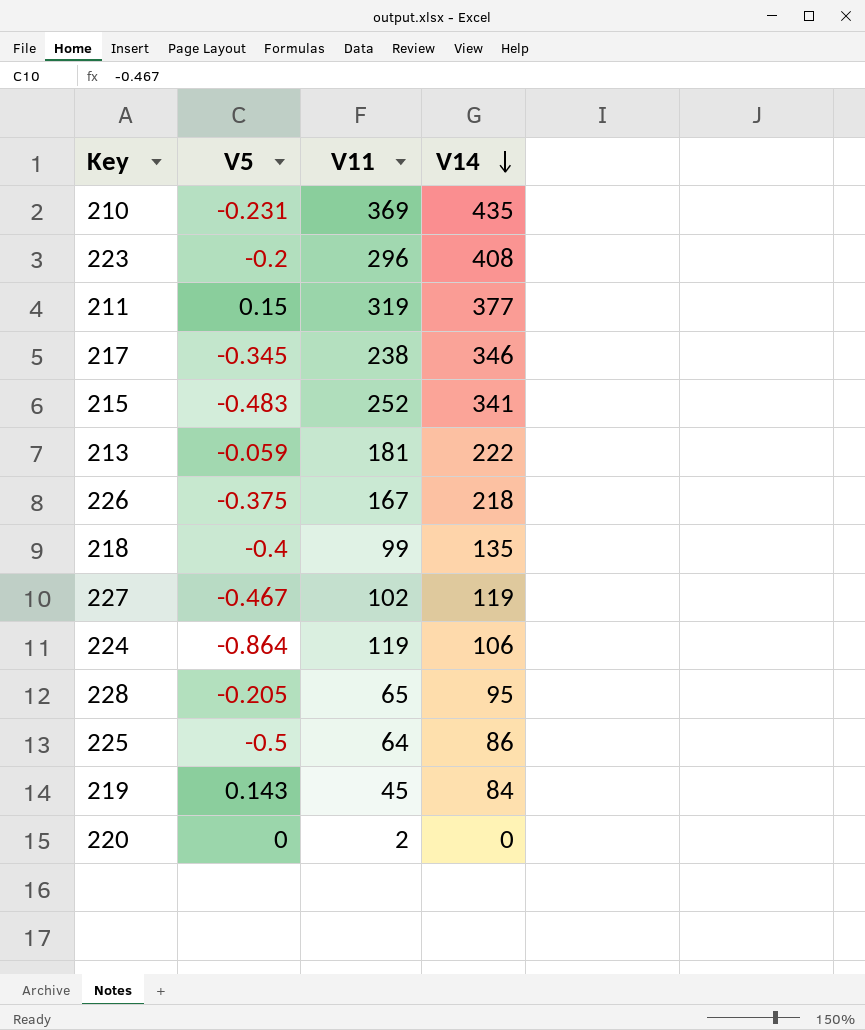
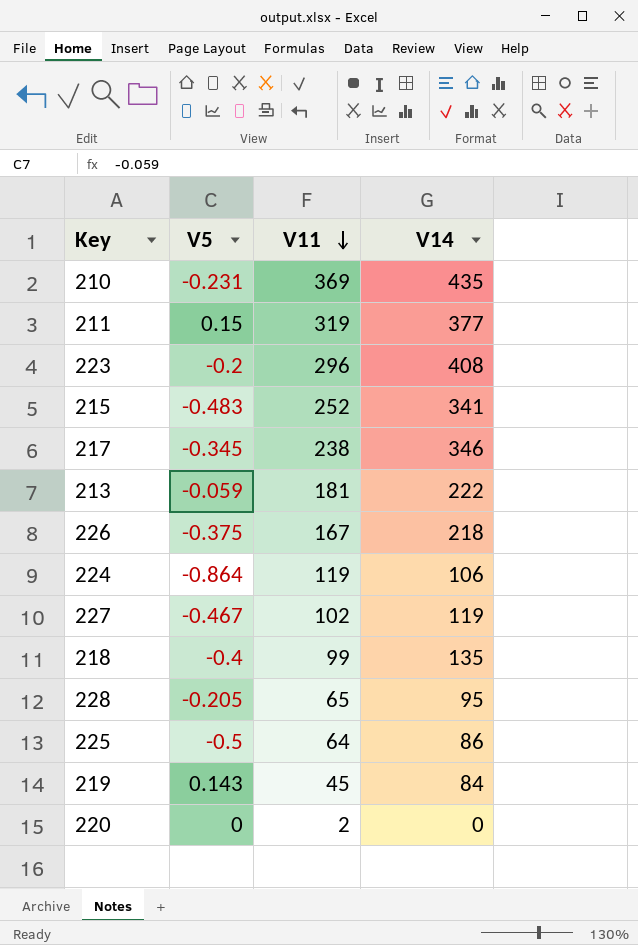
row order: V14 descending -> V11 descending

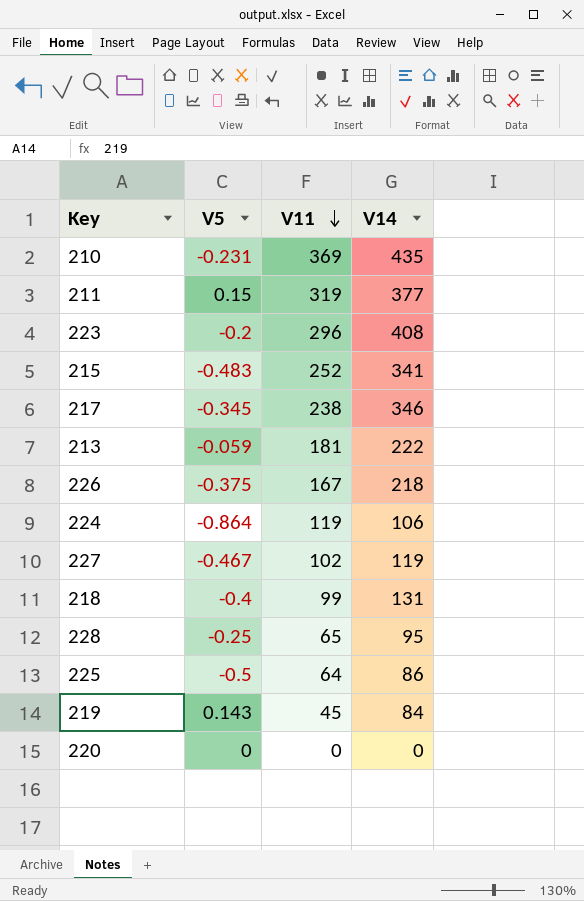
218 | V14: 135 -> 131
228 | V5: -0.205 -> -0.25
220 | V11: 2 -> 0

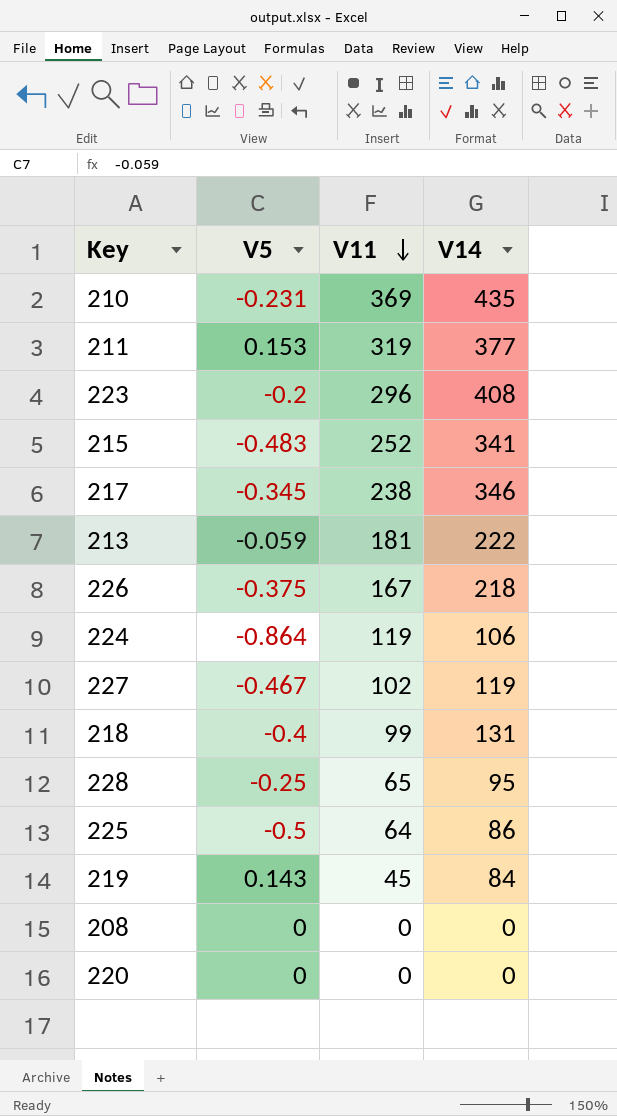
211 | V5: 0.15 -> 0.153
row 208: none -> 0 | 0 | 0

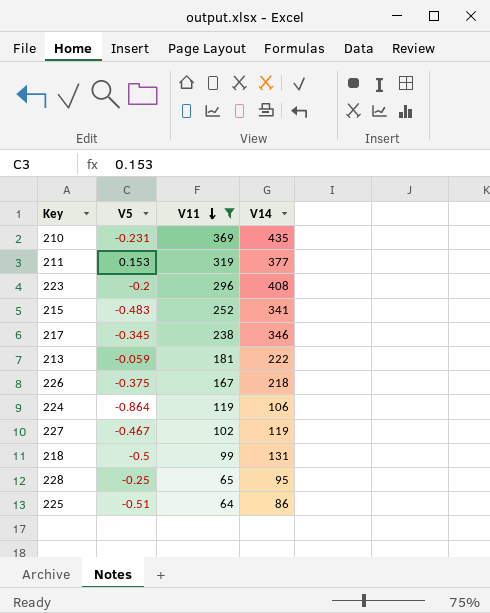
filter: none -> V11 >= 64
218 | V5: -0.4 -> -0.5
225 | V5: -0.5 -> -0.51

